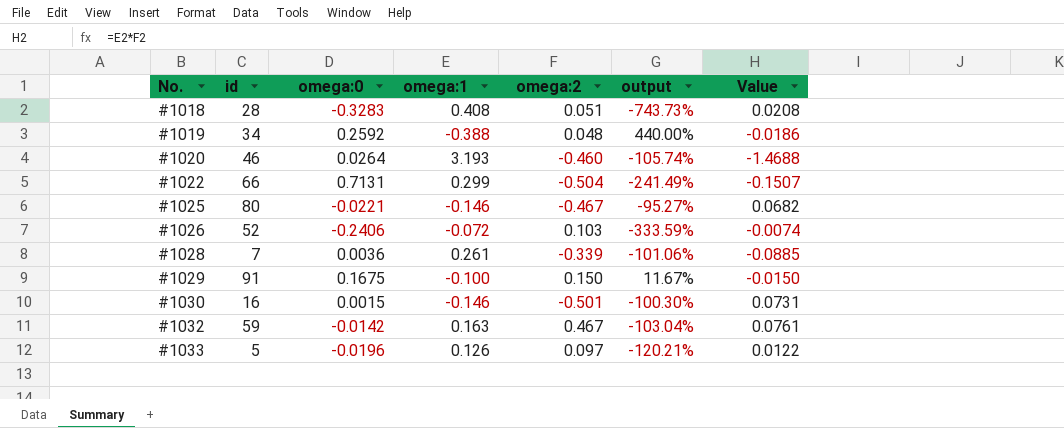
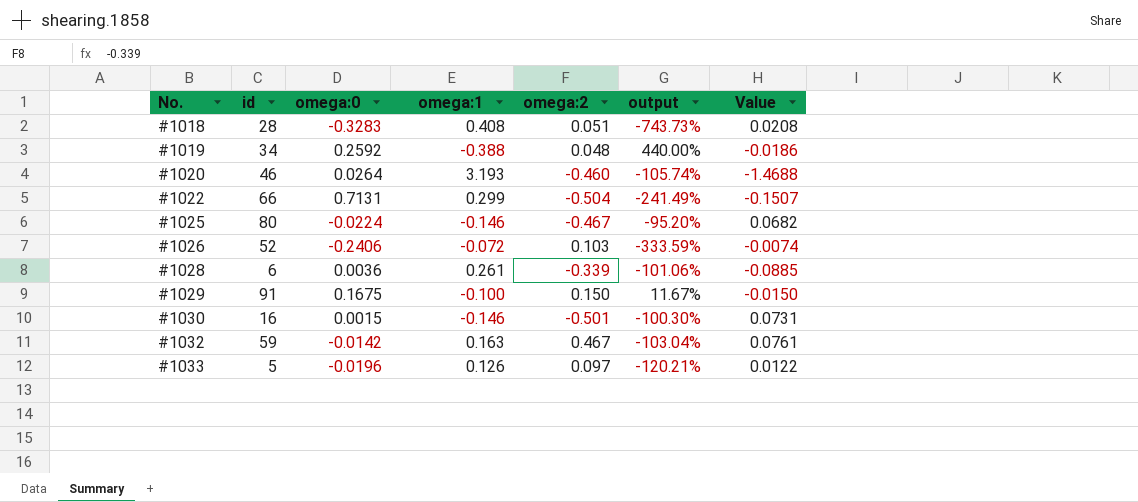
#1025 | omega:0: -0.0221 -> -0.0224
#1025 | output: -95.27% -> -95.20%
#1028 | id: 7 -> 6

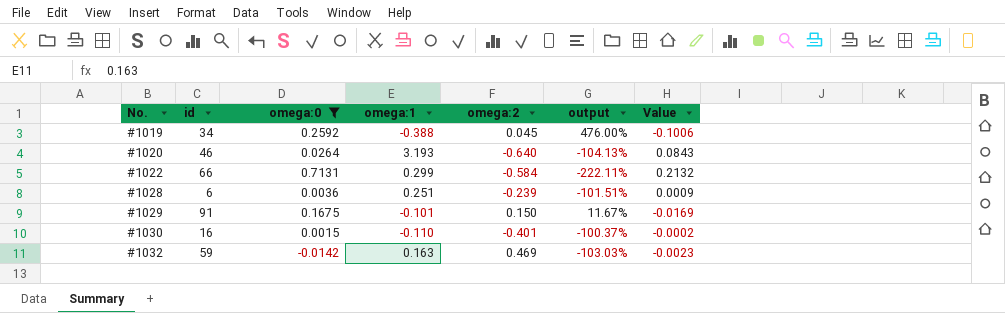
filter: none -> omega:0 >= -0.0142
column Value | formula: [omega:1] * [omega:2] -> [omega:0] * [omega:1]
#1019 | omega:2: 0.048 -> 0.045
#1019 | output: 440.00% -> 476.00%
#1020 | omega:2: -0.460 -> -0.640
#1020 | output: -105.74% -> -104.13%
#1022 | omega:2: -0.504 -> -0.584
#1022 | output: -241.49% -> -222.11%
#1028 | omega:1: 0.261 -> 0.251
#1028 | omega:2: -0.339 -> -0.239
#1028 | output: -101.06% -> -101.51%
#1029 | omega:1: -0.100 -> -0.101
#1030 | omega:1: -0.146 -> -0.110
#1030 | omega:2: -0.501 -> -0.401
#1030 | output: -100.30% -> -100.37%
#1032 | omega:2: 0.467 -> 0.469
#1032 | output: -103.04% -> -103.03%

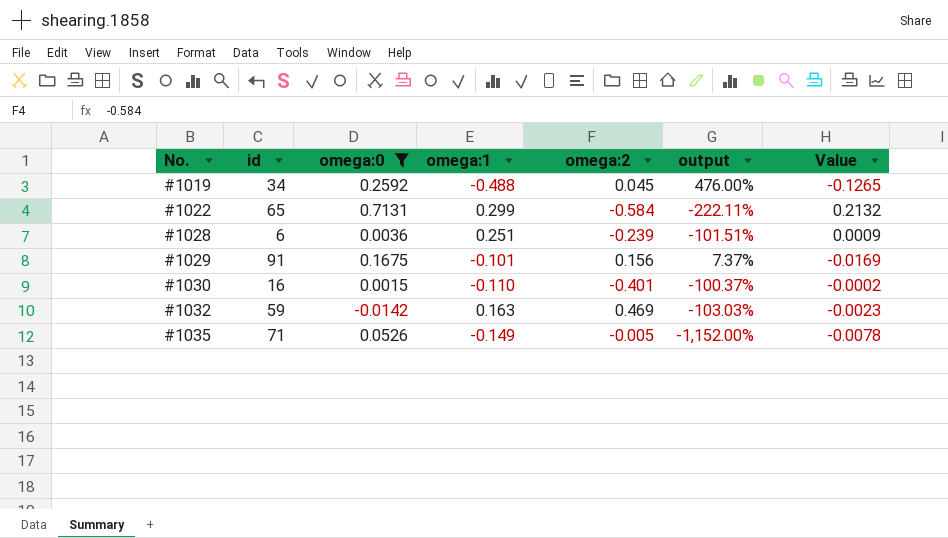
row #1020: 46 | 0.0264 | 3.193 | -0.640 | -104.13% | 0.0843 -> none
#1019 | omega:1: -0.388 -> -0.488
#1019 | Value: -0.1006 -> -0.1265
#1022 | id: 66 -> 65
#1029 | omega:2: 0.150 -> 0.156
#1029 | output: 11.67% -> 7.37%
row #1035: none -> 71 | 0.0526 | -0.149 | -0.005 | -1,152.00% | -0.0078

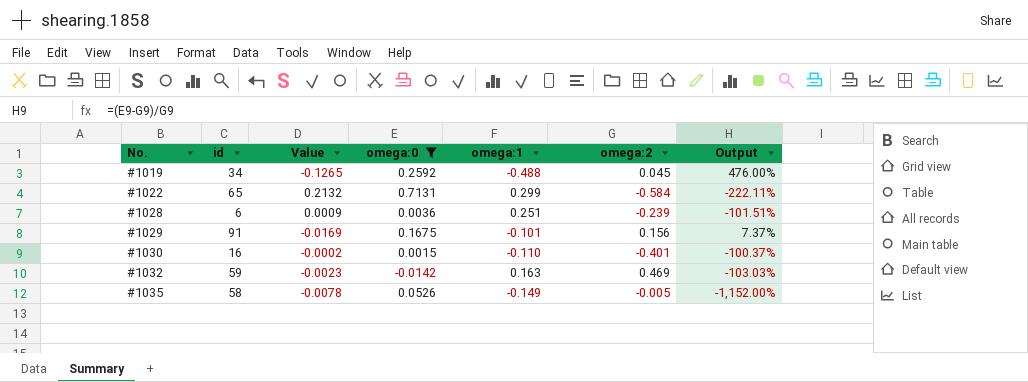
column Value | position: 7 -> 3
column name: output -> Output
#1035 | id: 71 -> 58

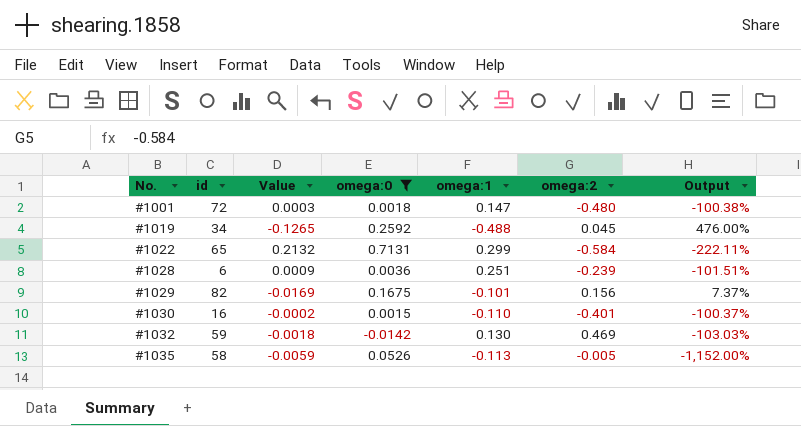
row #1001: none -> 72 | 0.0003 | 0.0018 | 0.147 | -0.480 | -100.38%
#1029 | id: 91 -> 82
#1032 | Value: -0.0023 -> -0.0018
#1032 | omega:1: 0.163 -> 0.130
#1035 | Value: -0.0078 -> -0.0059
#1035 | omega:1: -0.149 -> -0.113

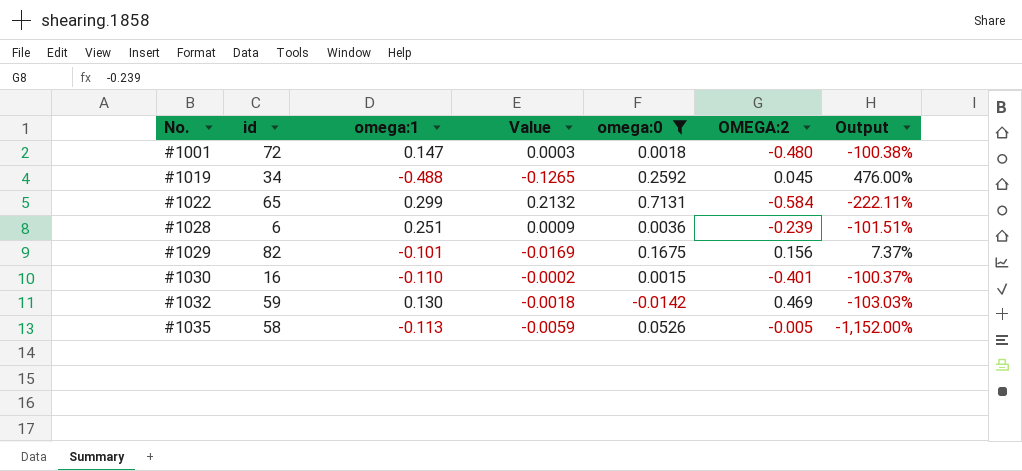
column omega:1 | position: 5 -> 3
column name: omega:2 -> OMEGA:2

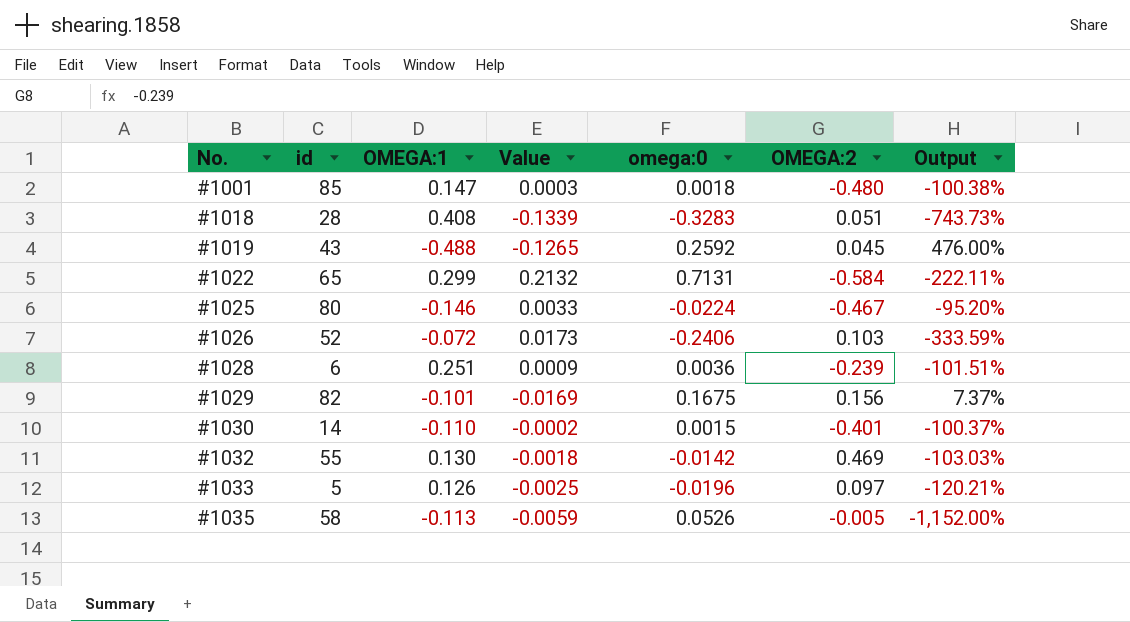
filter: omega:0 >= -0.0142 -> none
column name: omega:1 -> OMEGA:1
#1001 | id: 72 -> 85
#1019 | id: 34 -> 43
#1030 | id: 16 -> 14
#1032 | id: 59 -> 55

